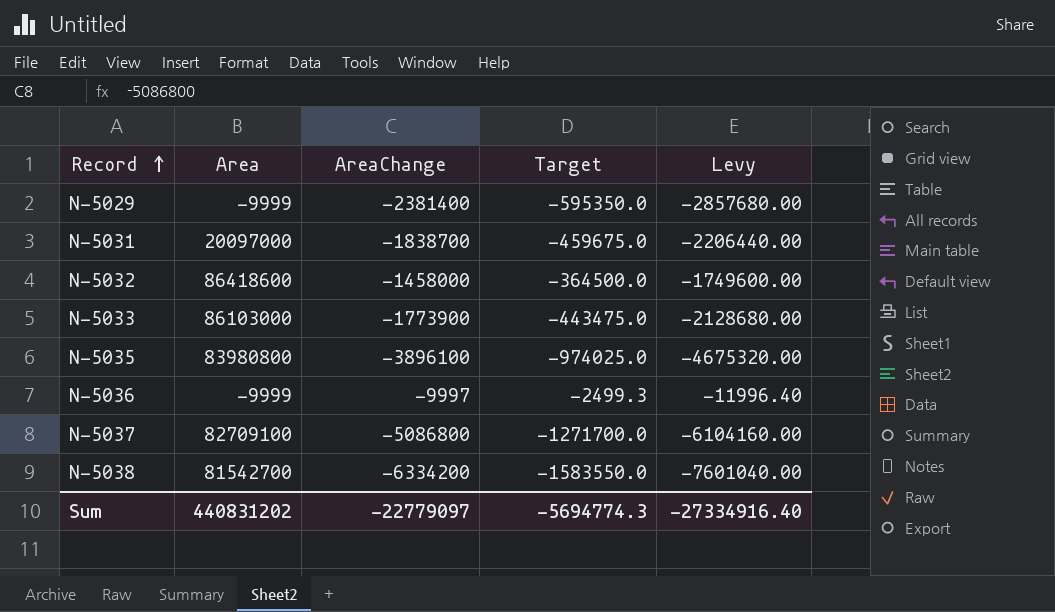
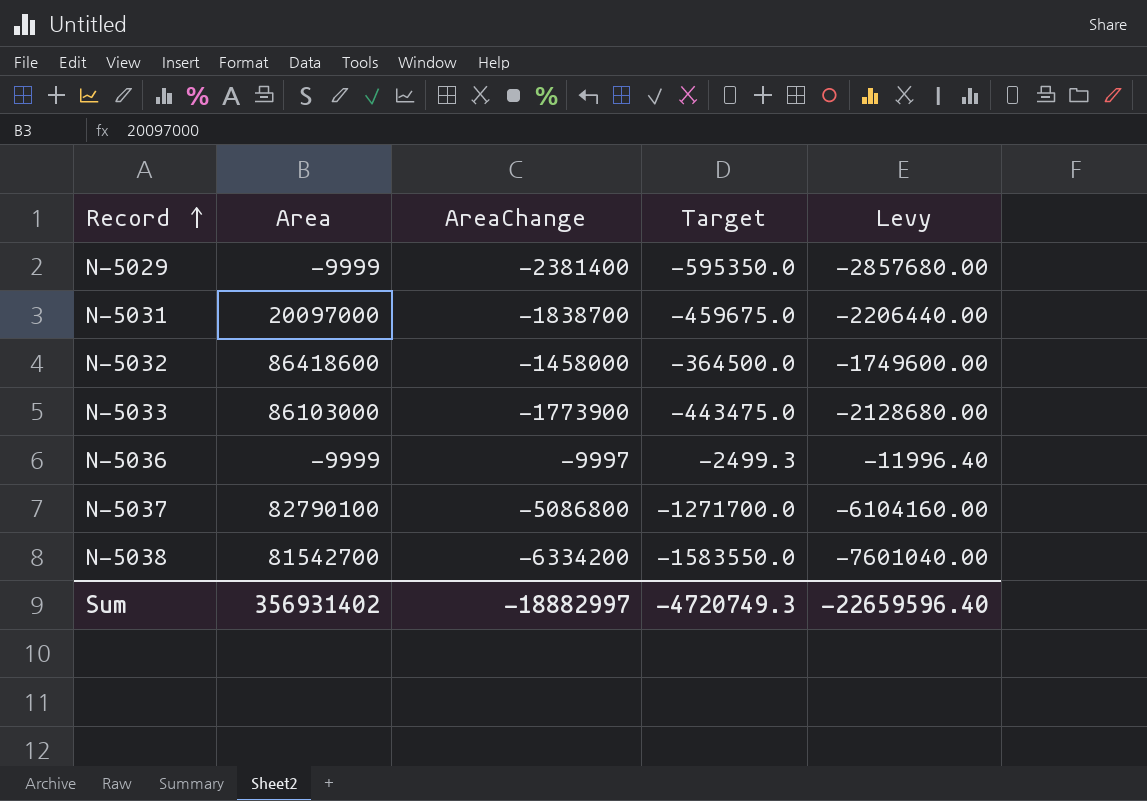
row N-5035: 83980800 | -3896100 | -974025.0 | -4675320.00 -> none
N-5037 | Area: 82709100 -> 82790100
Sum | Area: 440831202 -> 356931402
Sum | AreaChange: -22779097 -> -18882997
Sum | Target: -5694774.3 -> -4720749.3
Sum | Levy: -27334916.40 -> -22659596.40

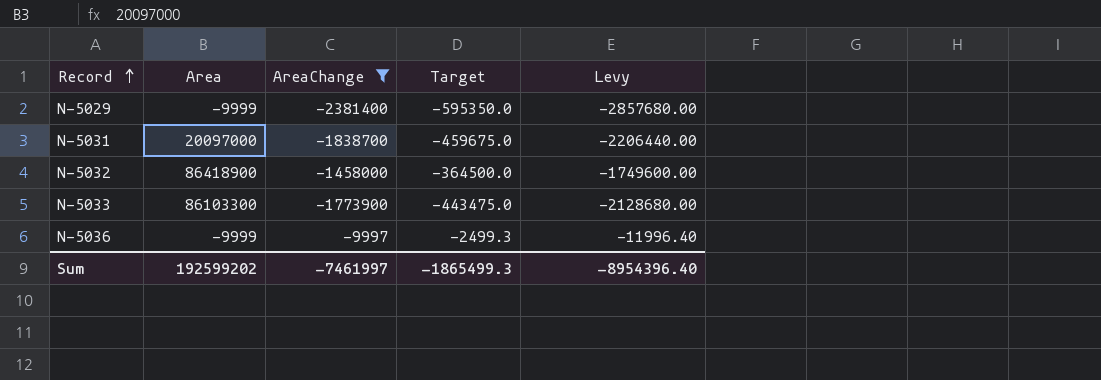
filter: none -> AreaChange >= -2381400
N-5032 | Area: 86418600 -> 86418900
N-5033 | Area: 86103000 -> 86103300
Sum | Area: 356931402 -> 192599202
Sum | AreaChange: -18882997 -> -7461997
Sum | Target: -4720749.3 -> -1865499.3
Sum | Levy: -22659596.40 -> -8954396.40

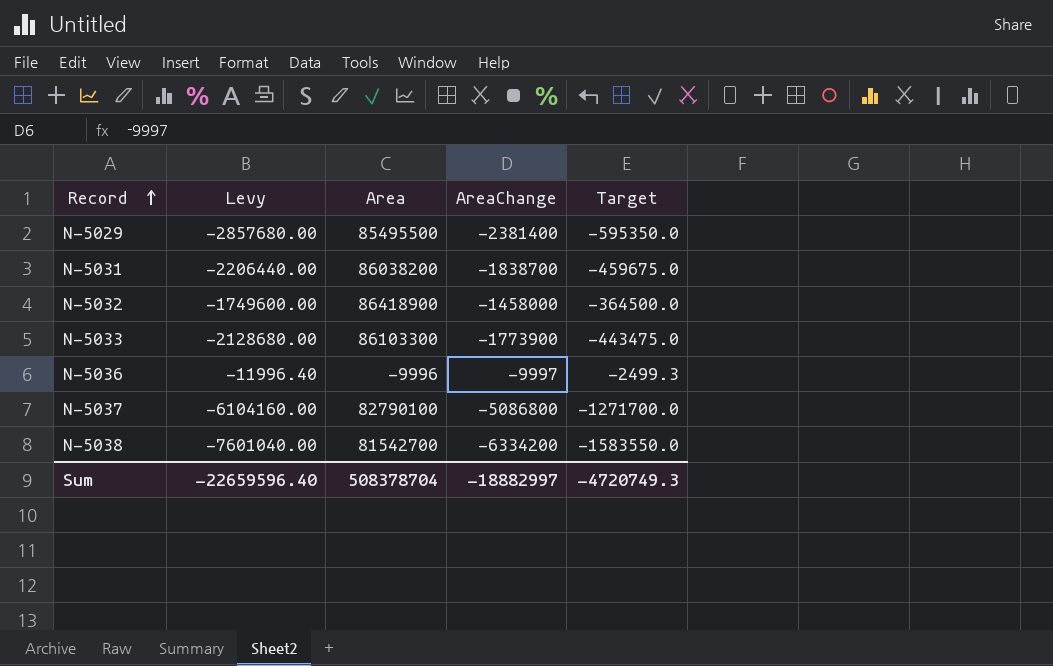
filter: AreaChange >= -2381400 -> none
column Levy | position: 5 -> 2
N-5029 | Area: -9999 -> 85495500
N-5031 | Area: 20097000 -> 86038200
N-5036 | Area: -9999 -> -9996
Sum | Levy: -8954396.40 -> -22659596.40
Sum | Area: 192599202 -> 508378704
Sum | AreaChange: -7461997 -> -18882997
Sum | Target: -1865499.3 -> -4720749.3

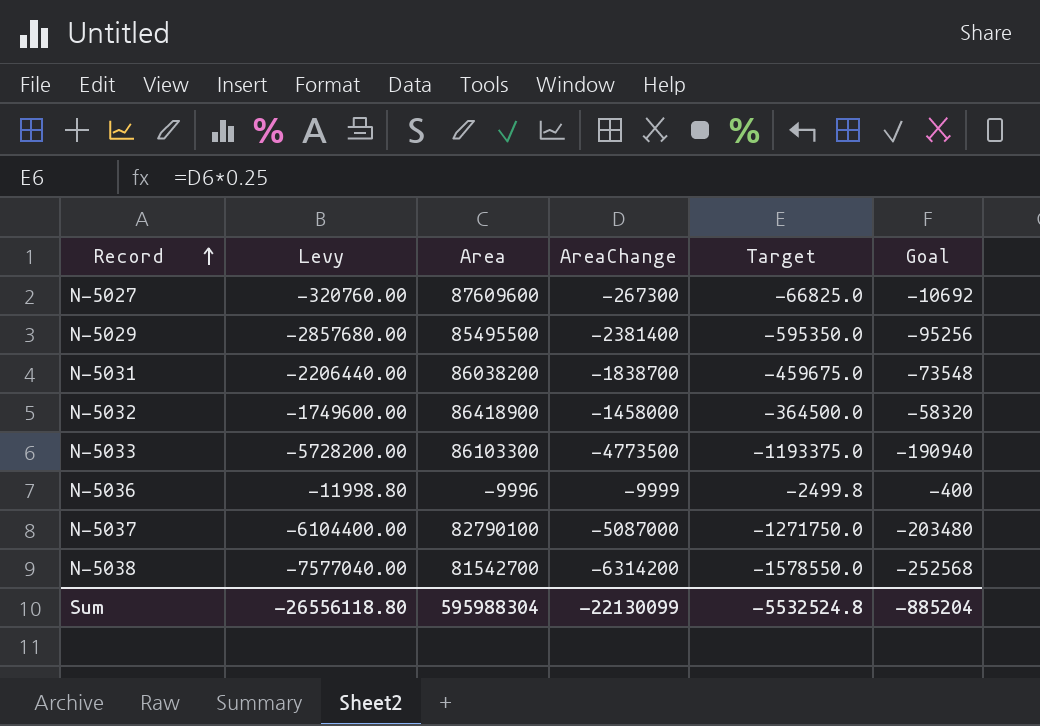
column Goal | formula: none -> [AreaChange] * 0.04
row N-5027: none -> -320760.00 | 87609600 | -267300 | -66825.0 | -10692
N-5033 | Levy: -2128680.00 -> -5728200.00
N-5033 | AreaChange: -1773900 -> -4773500
N-5033 | Target: -443475.0 -> -1193375.0
N-5036 | Levy: -11996.40 -> -11998.80
N-5036 | AreaChange: -9997 -> -9999
N-5036 | Target: -2499.3 -> -2499.8
N-5037 | Levy: -6104160.00 -> -6104400.00
N-5037 | AreaChange: -5086800 -> -5087000
N-5037 | Target: -1271700.0 -> -1271750.0
N-5038 | Levy: -7601040.00 -> -7577040.00
N-5038 | AreaChange: -6334200 -> -6314200
N-5038 | Target: -1583550.0 -> -1578550.0
Sum | Levy: -22659596.40 -> -26556118.80
Sum | Area: 508378704 -> 595988304
Sum | AreaChange: -18882997 -> -22130099
Sum | Target: -4720749.3 -> -5532524.8

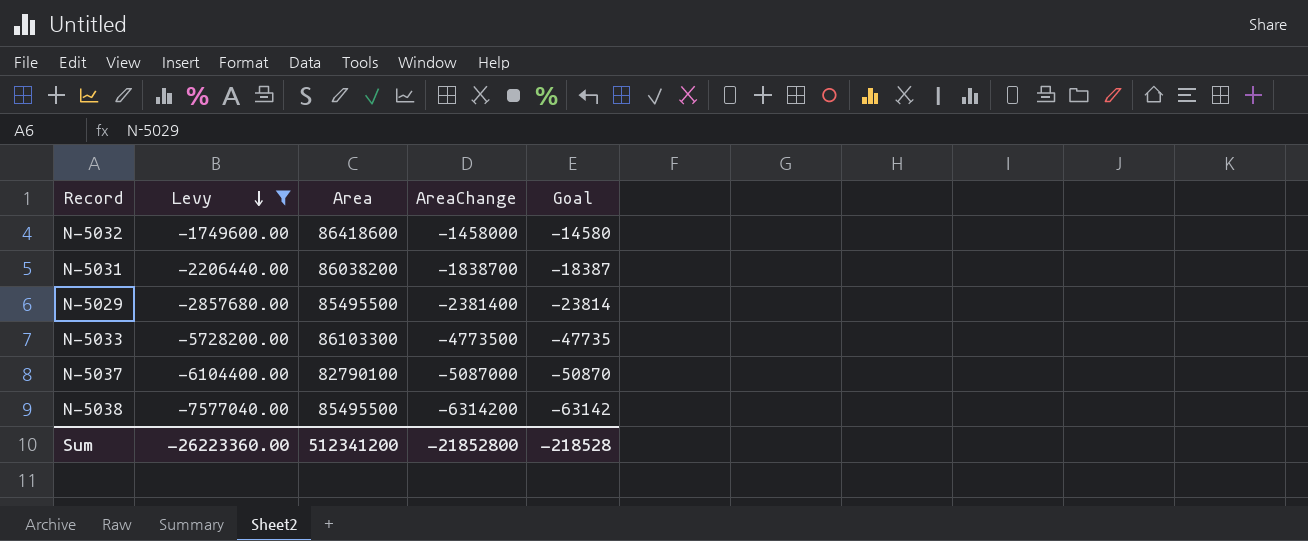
filter: none -> Levy <= -1749600.00
row order: Record ascending -> Levy descending
column Target | formula: [AreaChange] * 0.25 -> none
column Goal | formula: [AreaChange] * 0.04 -> [AreaChange] * 0.01
N-5032 | Area: 86418900 -> 86418600
N-5038 | Area: 81542700 -> 85495500
Sum | Levy: -26556118.80 -> -26223360.00
Sum | Area: 595988304 -> 512341200
Sum | AreaChange: -22130099 -> -21852800
Sum | Goal: -885204 -> -218528

